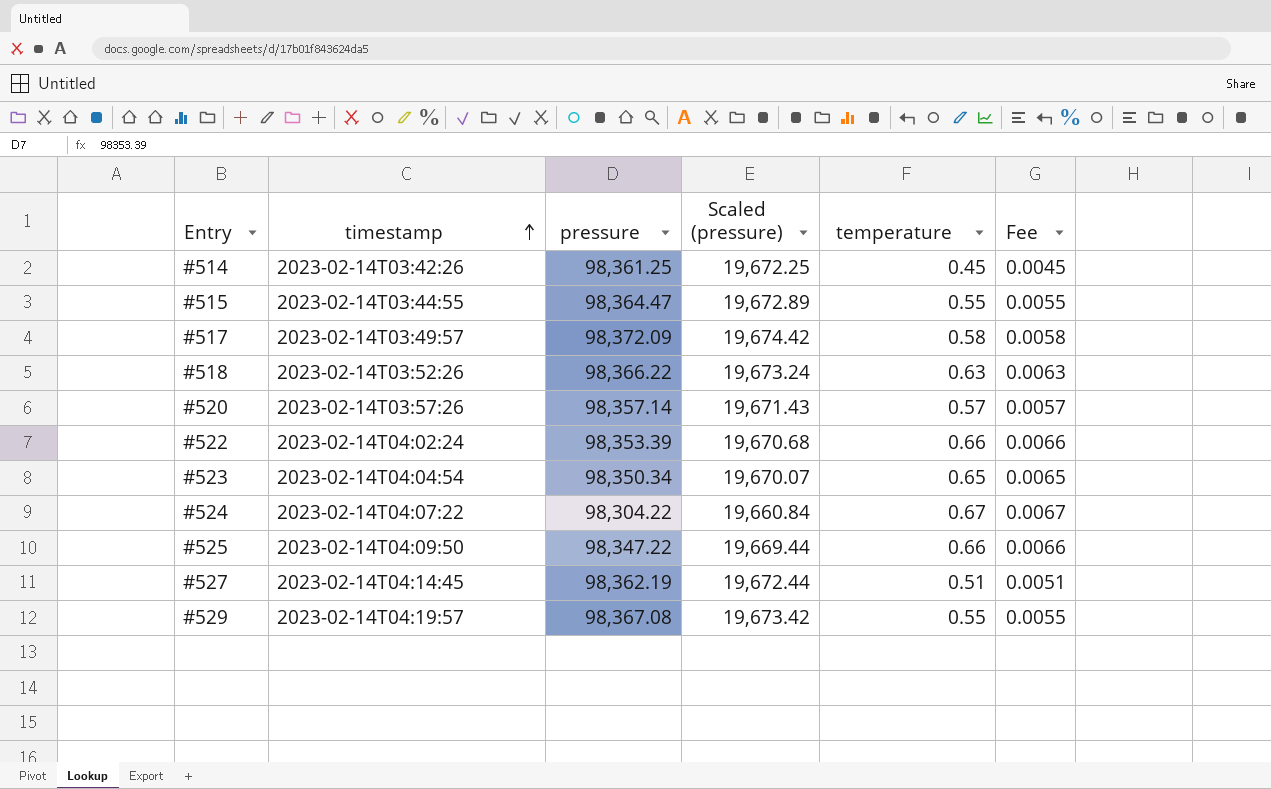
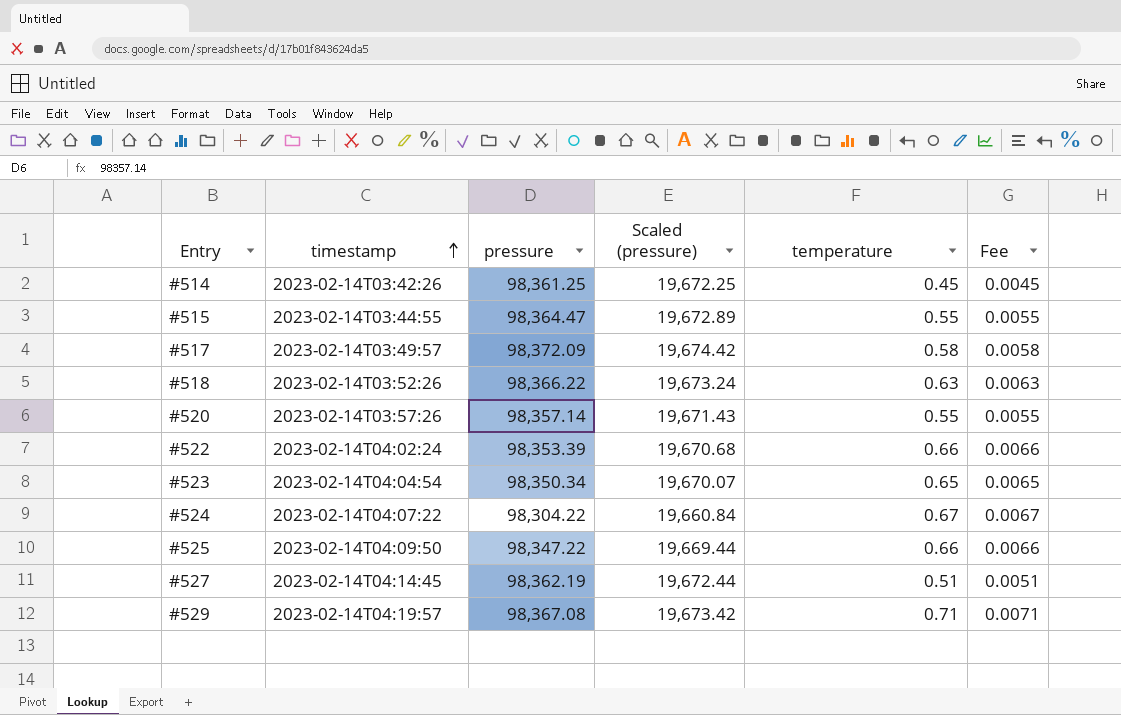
#520 | temperature: 0.57 -> 0.55
#520 | Fee: 0.0057 -> 0.0055
#529 | temperature: 0.55 -> 0.71
#529 | Fee: 0.0055 -> 0.0071

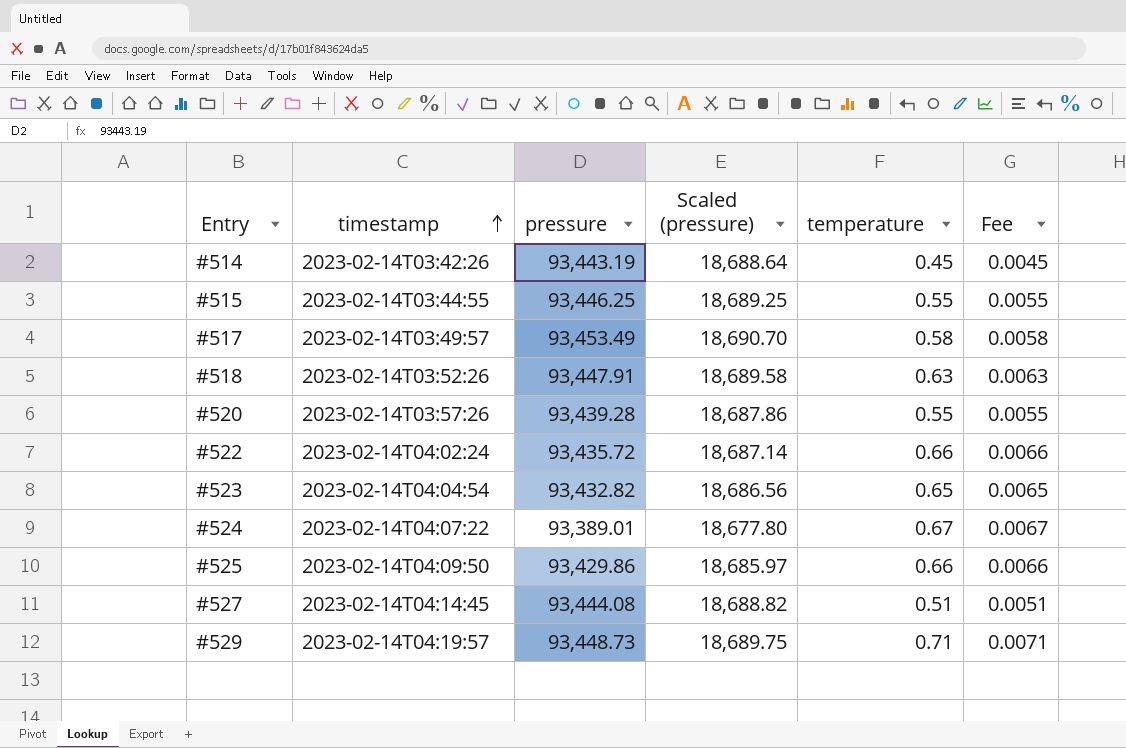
#514 | pressure: 98,361.25 -> 93,443.19
#514 | Scaled (pressure): 19,672.25 -> 18,688.64
#515 | pressure: 98,364.47 -> 93,446.25
#515 | Scaled (pressure): 19,672.89 -> 18,689.25
#517 | pressure: 98,372.09 -> 93,453.49
#517 | Scaled (pressure): 19,674.42 -> 18,690.70
#518 | pressure: 98,366.22 -> 93,447.91
#518 | Scaled (pressure): 19,673.24 -> 18,689.58
#520 | pressure: 98,357.14 -> 93,439.28
#520 | Scaled (pressure): 19,671.43 -> 18,687.86
#522 | pressure: 98,353.39 -> 93,435.72
#522 | Scaled (pressure): 19,670.68 -> 18,687.14
#523 | pressure: 98,350.34 -> 93,432.82
#523 | Scaled (pressure): 19,670.07 -> 18,686.56
#524 | pressure: 98,304.22 -> 93,389.01
#524 | Scaled (pressure): 19,660.84 -> 18,677.80
#525 | pressure: 98,347.22 -> 93,429.86
#525 | Scaled (pressure): 19,669.44 -> 18,685.97
#527 | pressure: 98,362.19 -> 93,444.08
#527 | Scaled (pressure): 19,672.44 -> 18,688.82
#529 | pressure: 98,367.08 -> 93,448.73
#529 | Scaled (pressure): 19,673.42 -> 18,689.75

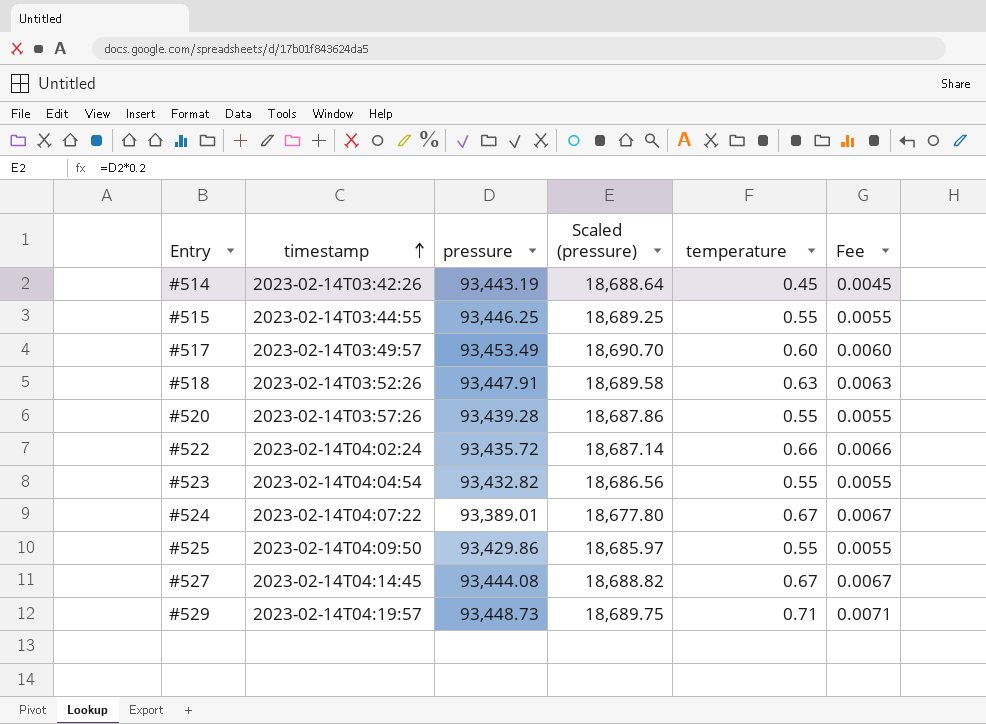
#517 | temperature: 0.58 -> 0.60
#517 | Fee: 0.0058 -> 0.0060
#523 | temperature: 0.65 -> 0.55
#523 | Fee: 0.0065 -> 0.0055
#525 | temperature: 0.66 -> 0.55
#525 | Fee: 0.0066 -> 0.0055
#527 | temperature: 0.51 -> 0.67
#527 | Fee: 0.0051 -> 0.0067

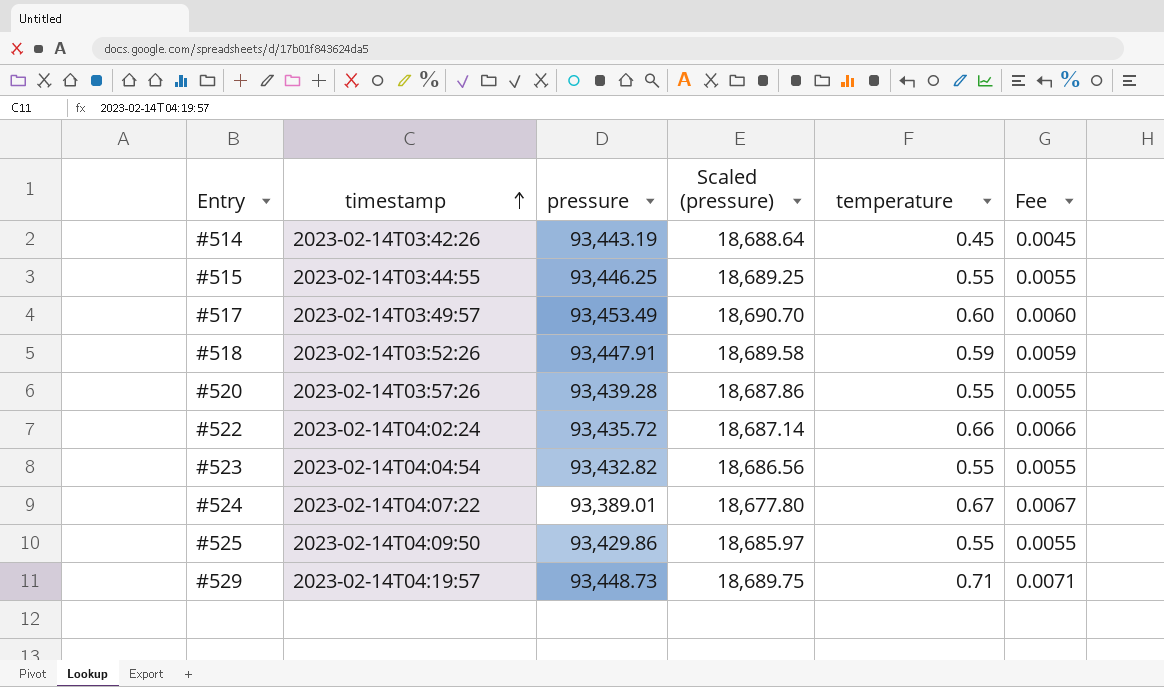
row #527: 2023-02-14T04:14:45 | 93,444.08 | 18,688.82 | 0.67 | 0.0067 -> none
#518 | temperature: 0.63 -> 0.59
#518 | Fee: 0.0063 -> 0.0059

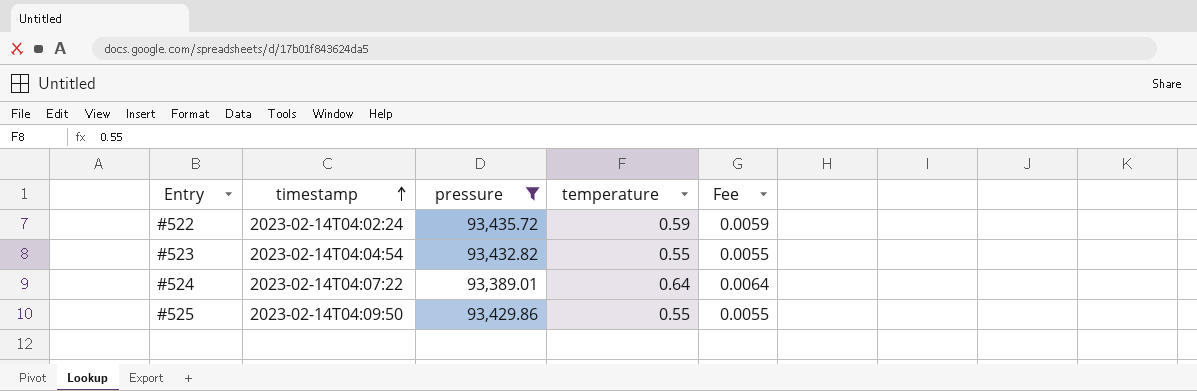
filter: none -> pressure <= 93,435.72
column Scaled (pressure) | formula: [pressure] * 0.2 -> none
#522 | temperature: 0.66 -> 0.59
#522 | Fee: 0.0066 -> 0.0059
#524 | temperature: 0.67 -> 0.64
#524 | Fee: 0.0067 -> 0.0064

